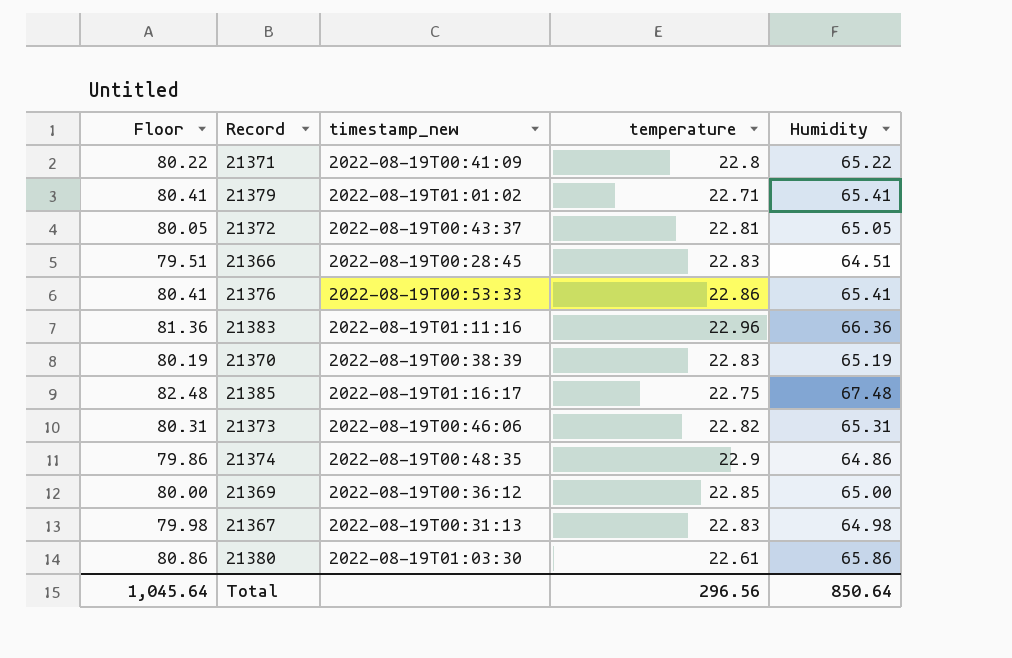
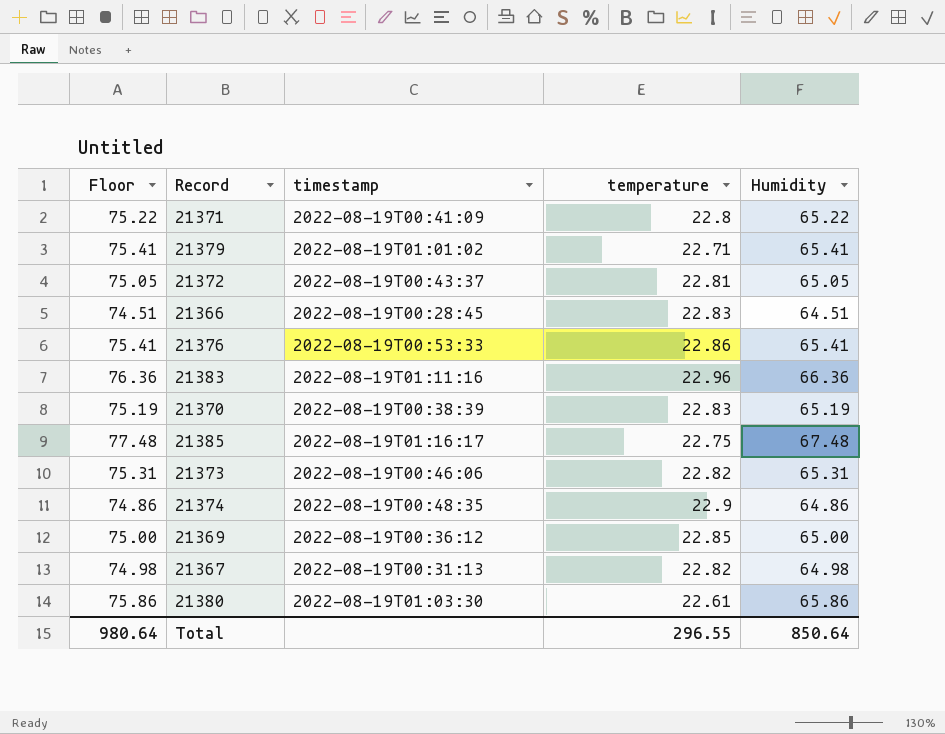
column Floor | formula: [Humidity] + 15 -> [Humidity] + 10
column name: timestamp_new -> timestamp
21367 | temperature: 22.83 -> 22.82
Total | Floor: 1,045.64 -> 980.64
Total | temperature: 296.56 -> 296.55

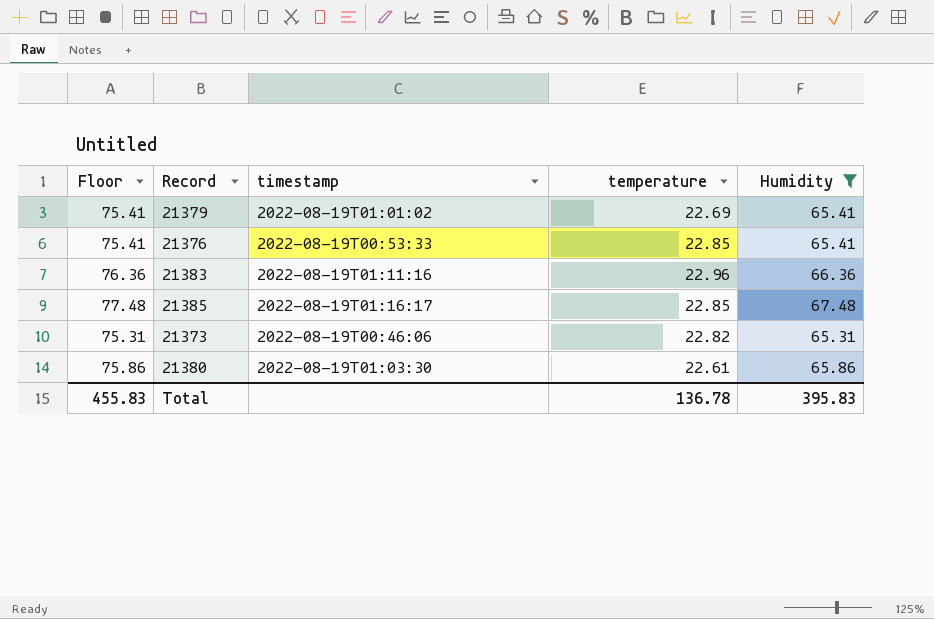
filter: none -> Humidity >= 65.31
21379 | temperature: 22.71 -> 22.69
21376 | temperature: 22.86 -> 22.85
21385 | temperature: 22.75 -> 22.85
Total | Floor: 980.64 -> 455.83
Total | temperature: 296.55 -> 136.78
Total | Humidity: 850.64 -> 395.83

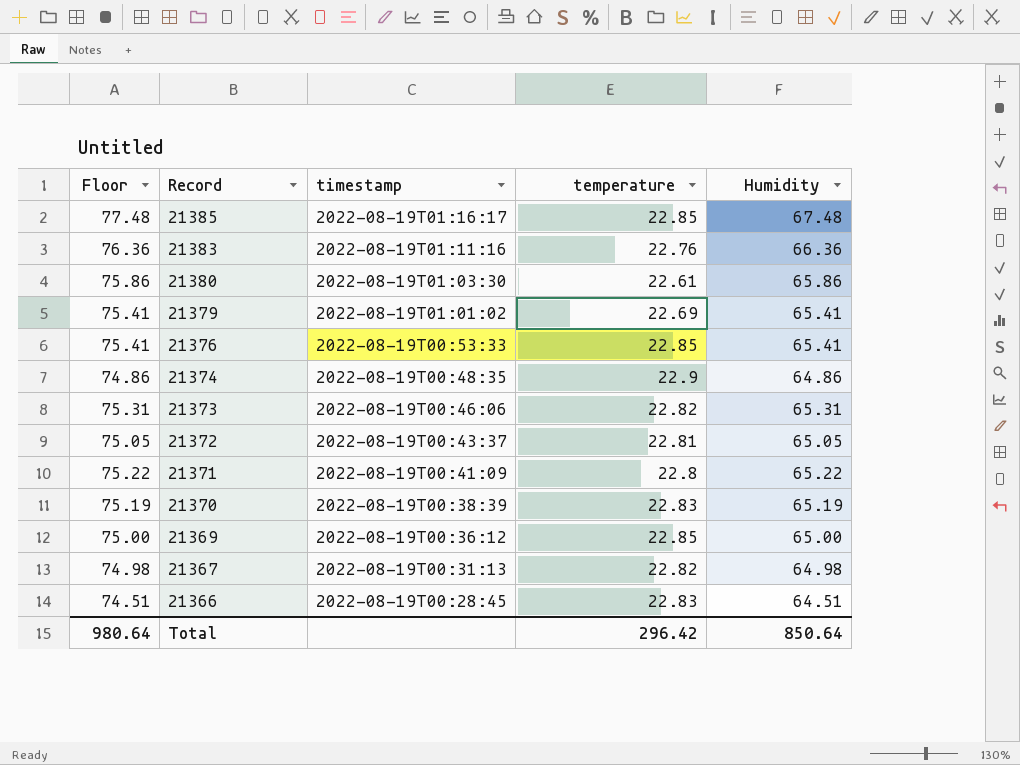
filter: Humidity >= 65.31 -> none
row order: none -> Record descending
21383 | temperature: 22.96 -> 22.76
Total | Floor: 455.83 -> 980.64
Total | temperature: 136.78 -> 296.42
Total | Humidity: 395.83 -> 850.64

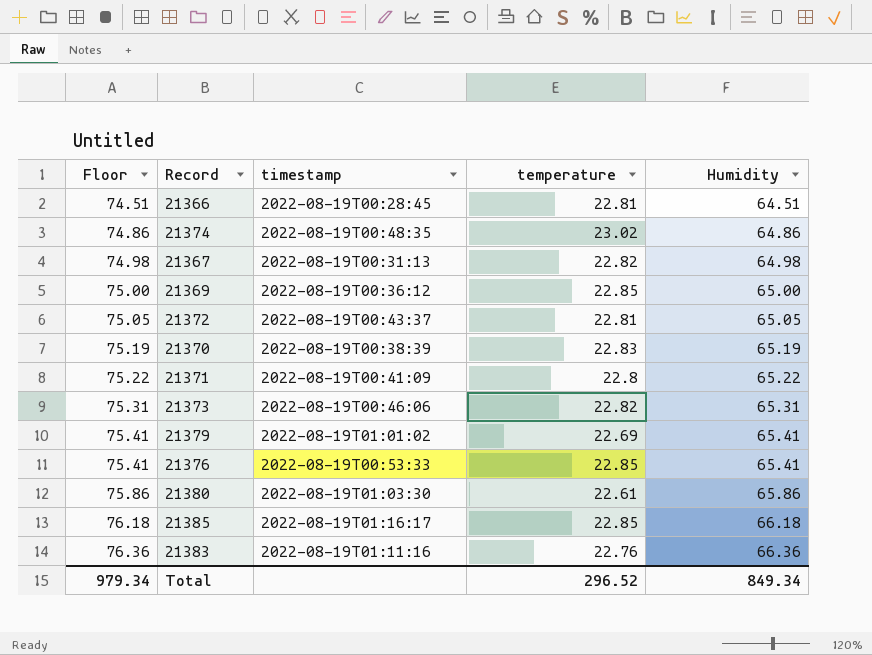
row order: Record descending -> Floor ascending
21366 | temperature: 22.83 -> 22.81
21374 | temperature: 22.9 -> 23.02
21385 | Floor: 77.48 -> 76.18
21385 | Humidity: 67.48 -> 66.18
Total | Floor: 980.64 -> 979.34
Total | temperature: 296.42 -> 296.52
Total | Humidity: 850.64 -> 849.34

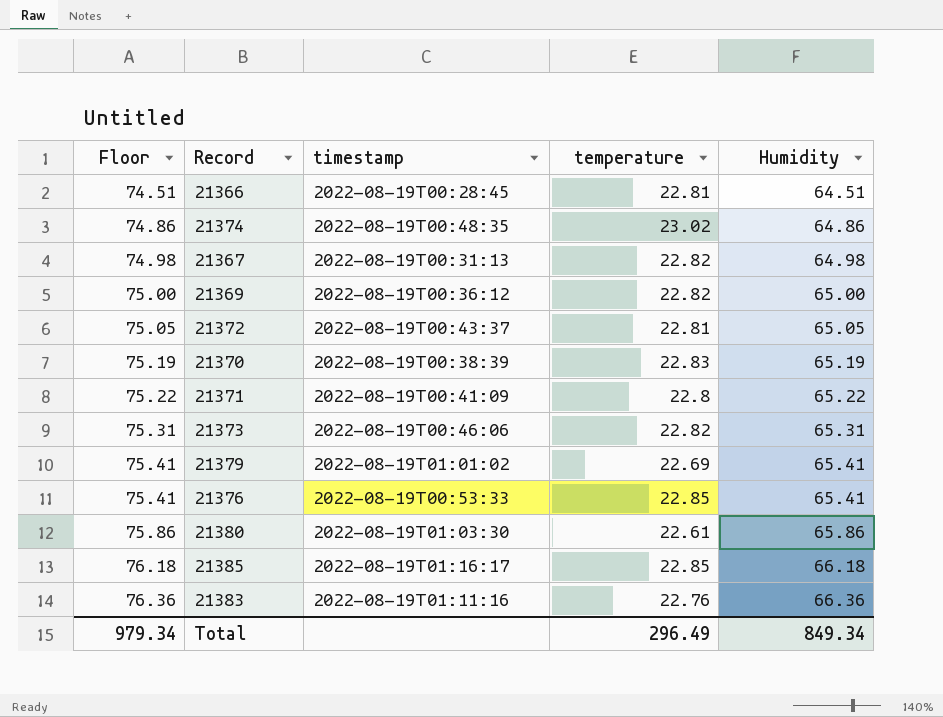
21369 | temperature: 22.85 -> 22.82
Total | temperature: 296.52 -> 296.49

